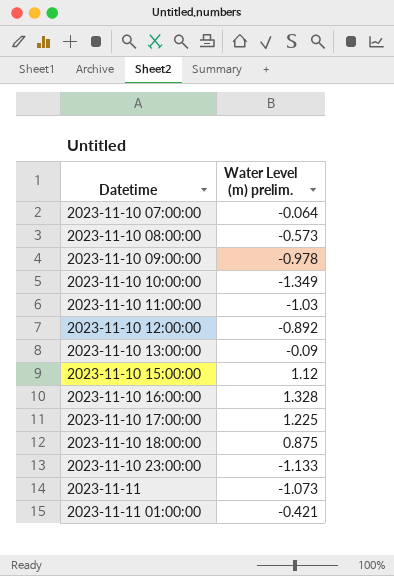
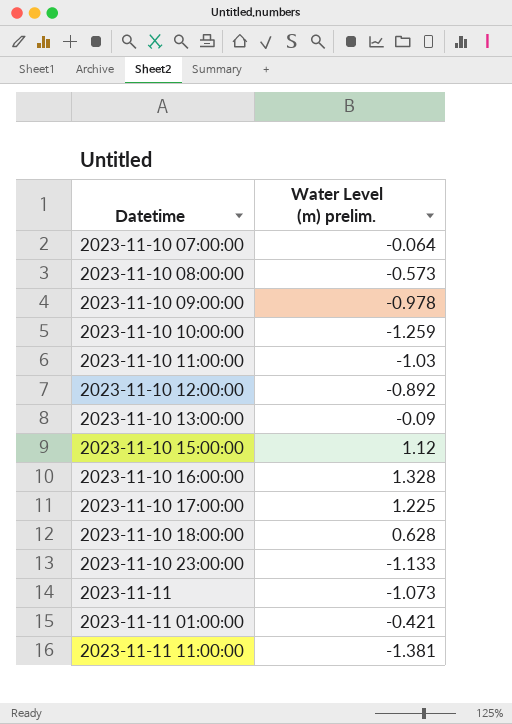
2023-11-10 10:00:00 | Water Level (m) prelim.: -1.349 -> -1.259
2023-11-10 18:00:00 | Water Level (m) prelim.: 0.875 -> 0.628
row 2023-11-11 11:00:00: none -> -1.381

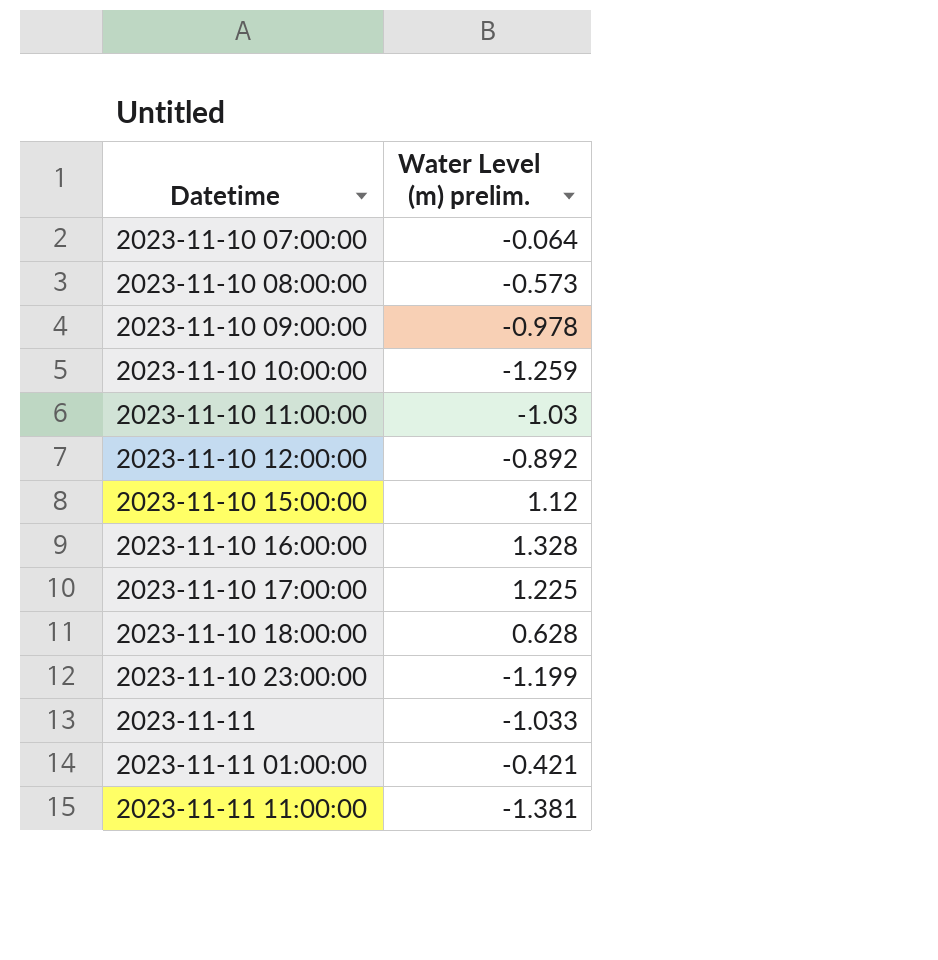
row 2023-11-10 13:00:00: -0.09 -> none
2023-11-10 23:00:00 | Water Level (m) prelim.: -1.133 -> -1.199
2023-11-11 | Water Level (m) prelim.: -1.073 -> -1.033

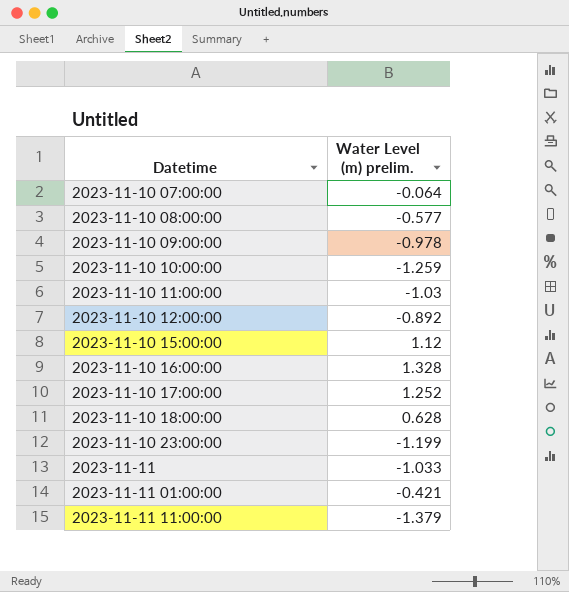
2023-11-10 08:00:00 | Water Level (m) prelim.: -0.573 -> -0.577
2023-11-10 17:00:00 | Water Level (m) prelim.: 1.225 -> 1.252
2023-11-11 11:00:00 | Water Level (m) prelim.: -1.381 -> -1.379

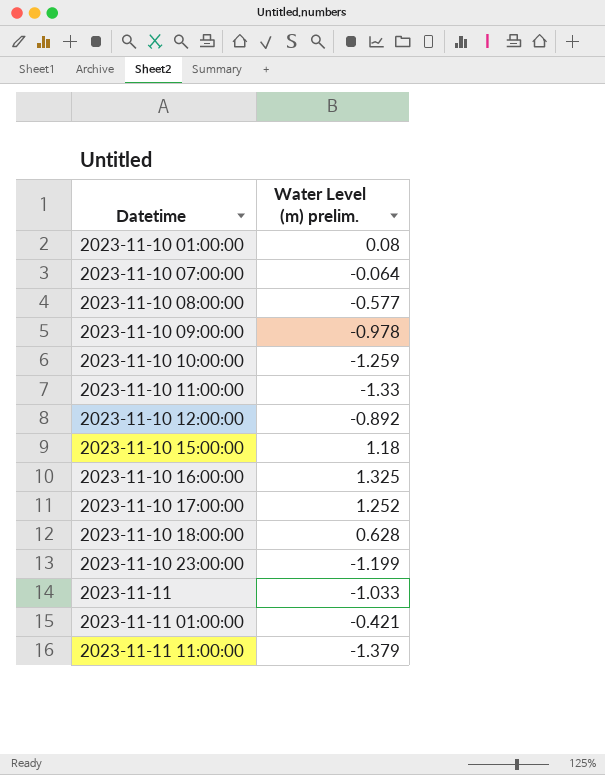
row 2023-11-10 01:00:00: none -> 0.08
2023-11-10 11:00:00 | Water Level (m) prelim.: -1.03 -> -1.33
2023-11-10 15:00:00 | Water Level (m) prelim.: 1.12 -> 1.18
2023-11-10 16:00:00 | Water Level (m) prelim.: 1.328 -> 1.325

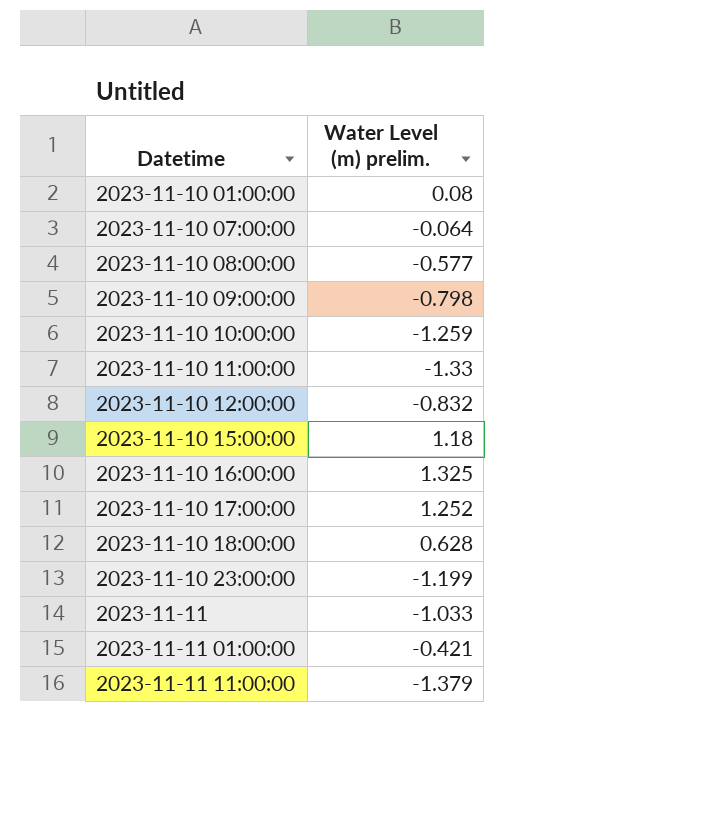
2023-11-10 09:00:00 | Water Level (m) prelim.: -0.978 -> -0.798
2023-11-10 12:00:00 | Water Level (m) prelim.: -0.892 -> -0.832

